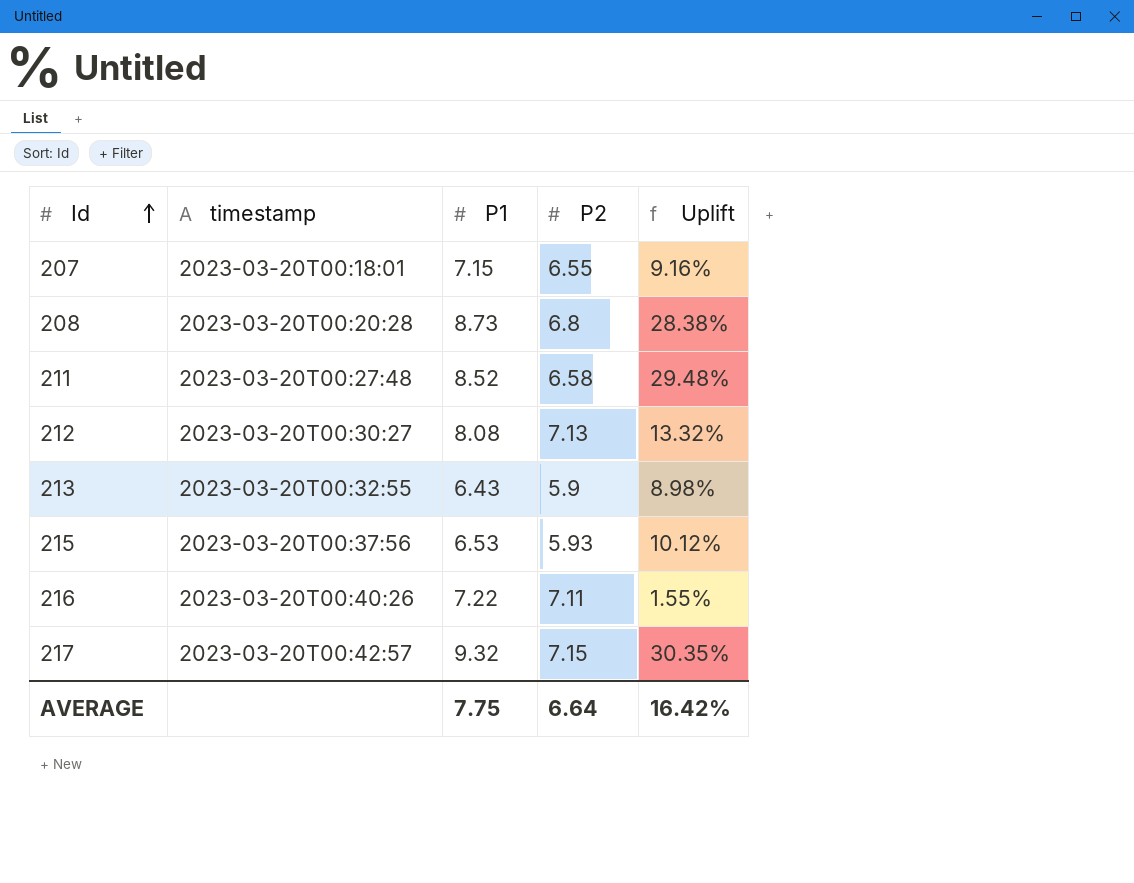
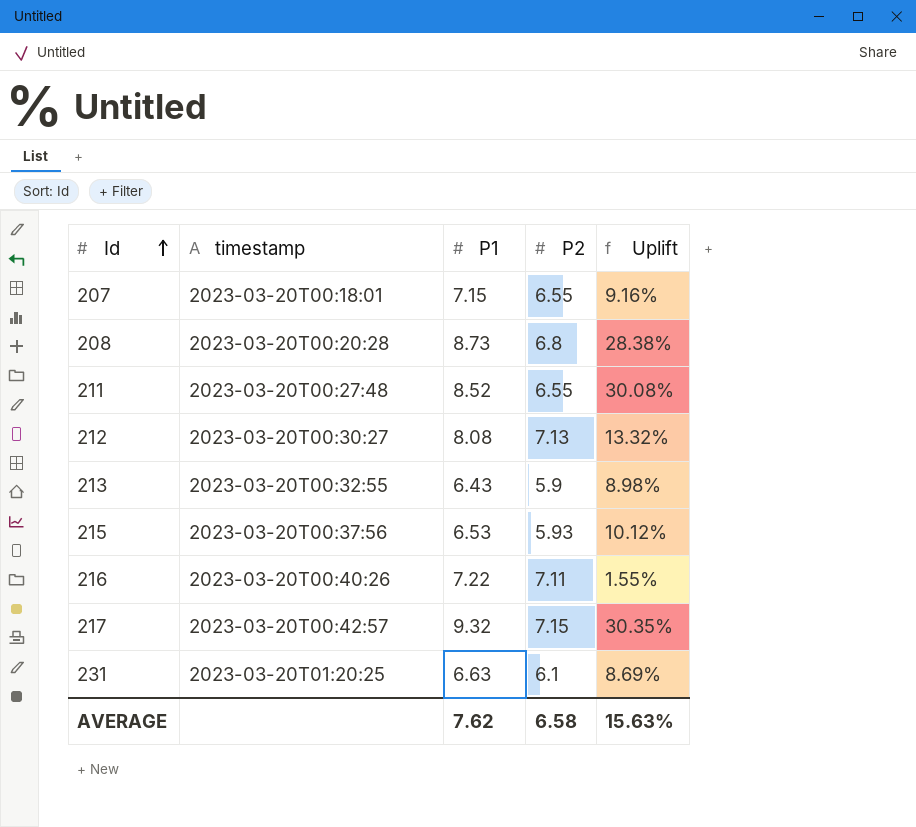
211 | P2: 6.58 -> 6.55
211 | Uplift: 29.48% -> 30.08%
row 231: none -> 2023-03-20T01:20:25 | 6.63 | 6.1 | 8.69%
AVERAGE | P1: 7.75 -> 7.62
AVERAGE | P2: 6.64 -> 6.58
AVERAGE | Uplift: 16.42% -> 15.63%

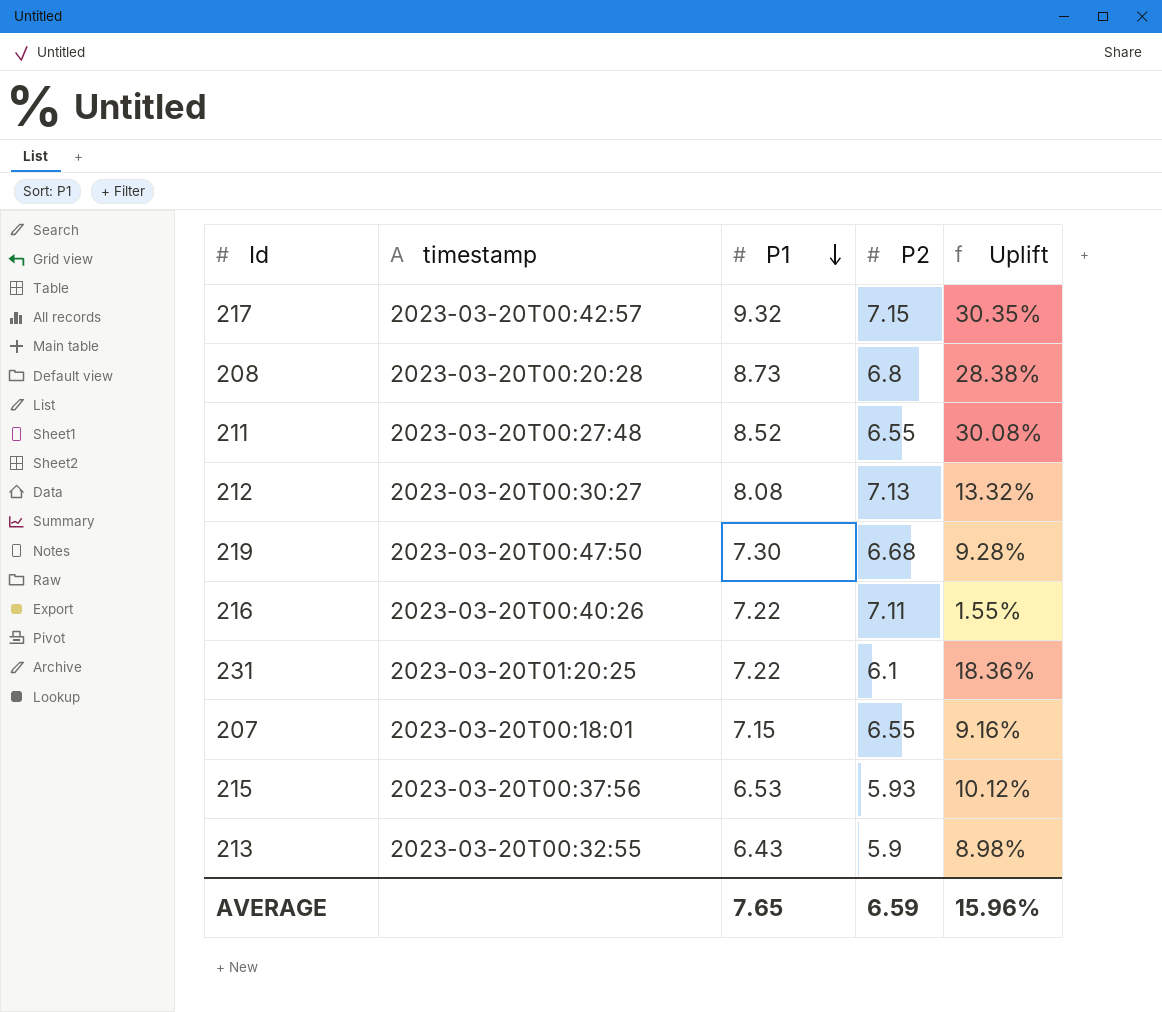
row order: Id ascending -> P1 descending
row 219: none -> 2023-03-20T00:47:50 | 7.30 | 6.68 | 9.28%
231 | P1: 6.63 -> 7.22
231 | Uplift: 8.69% -> 18.36%
AVERAGE | P1: 7.62 -> 7.65
AVERAGE | P2: 6.58 -> 6.59
AVERAGE | Uplift: 15.63% -> 15.96%

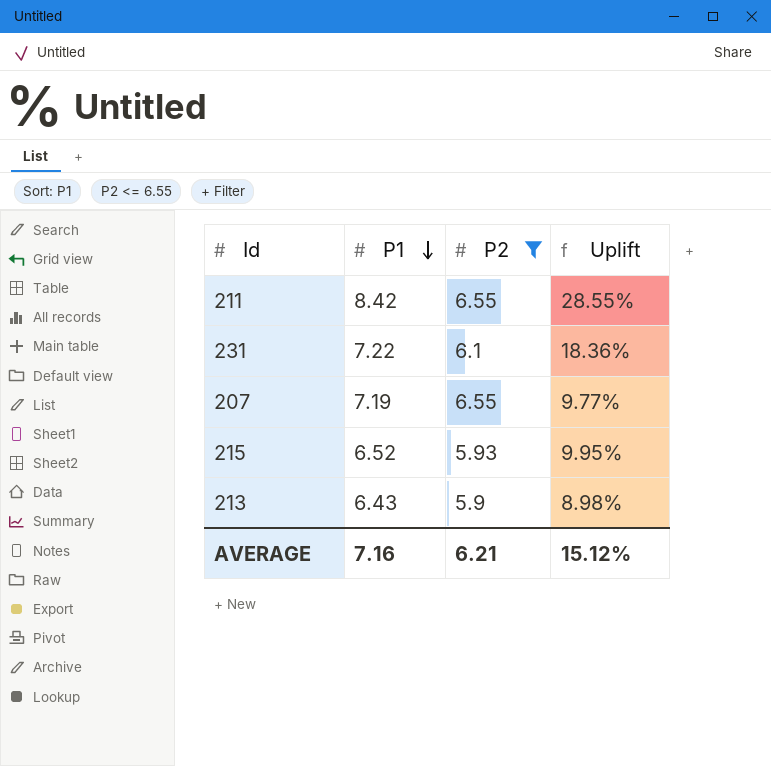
filter: none -> P2 <= 6.55
column timestamp | position: 2 -> none
211 | P1: 8.52 -> 8.42
211 | Uplift: 30.08% -> 28.55%
207 | P1: 7.15 -> 7.19
207 | Uplift: 9.16% -> 9.77%
215 | P1: 6.53 -> 6.52
215 | Uplift: 10.12% -> 9.95%
AVERAGE | P1: 7.65 -> 7.16
AVERAGE | P2: 6.59 -> 6.21
AVERAGE | Uplift: 15.96% -> 15.12%

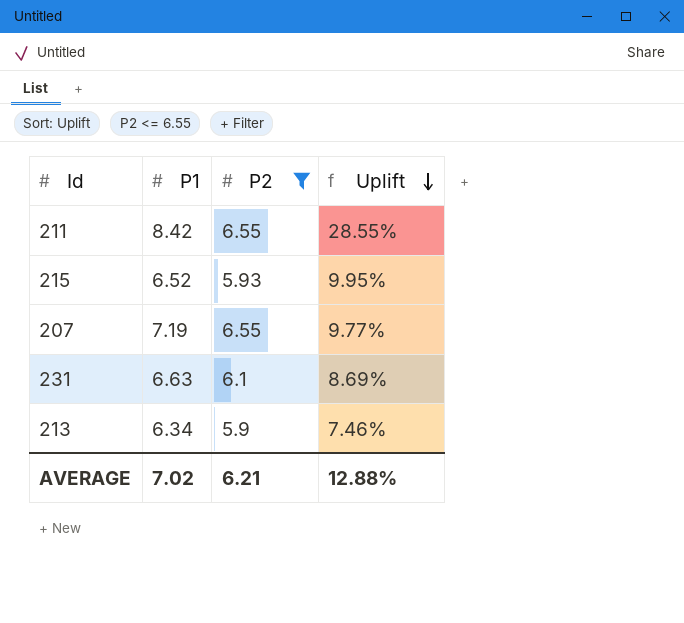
row order: P1 descending -> Uplift descending
231 | P1: 7.22 -> 6.63
231 | Uplift: 18.36% -> 8.69%
213 | P1: 6.43 -> 6.34
213 | Uplift: 8.98% -> 7.46%
AVERAGE | P1: 7.16 -> 7.02
AVERAGE | Uplift: 15.12% -> 12.88%

